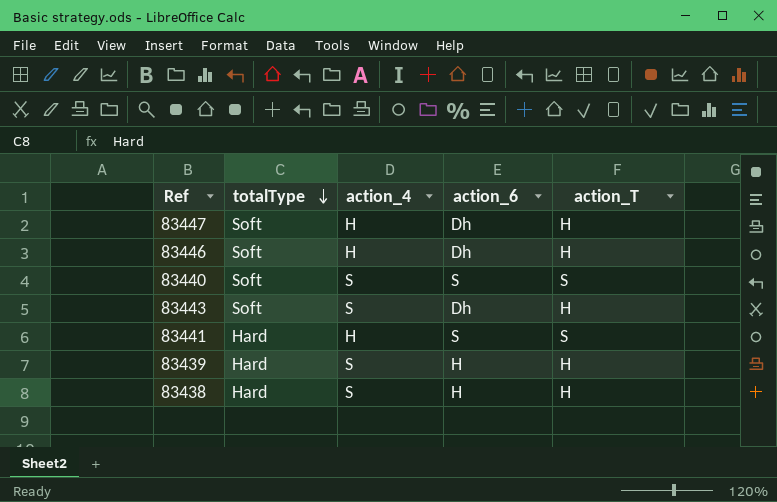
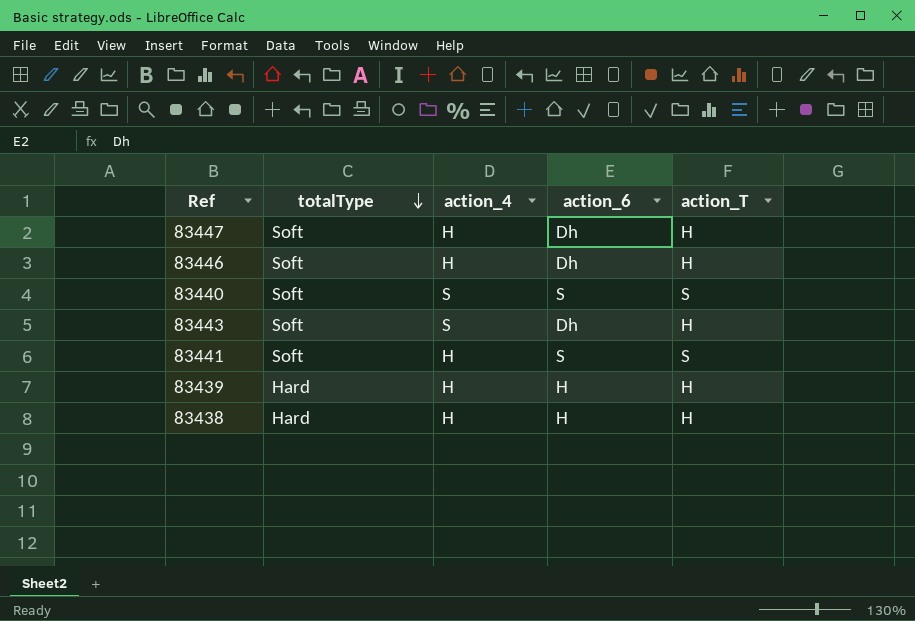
83441 | totalType: Hard -> Soft
83439 | action_4: S -> H
83438 | action_4: S -> H

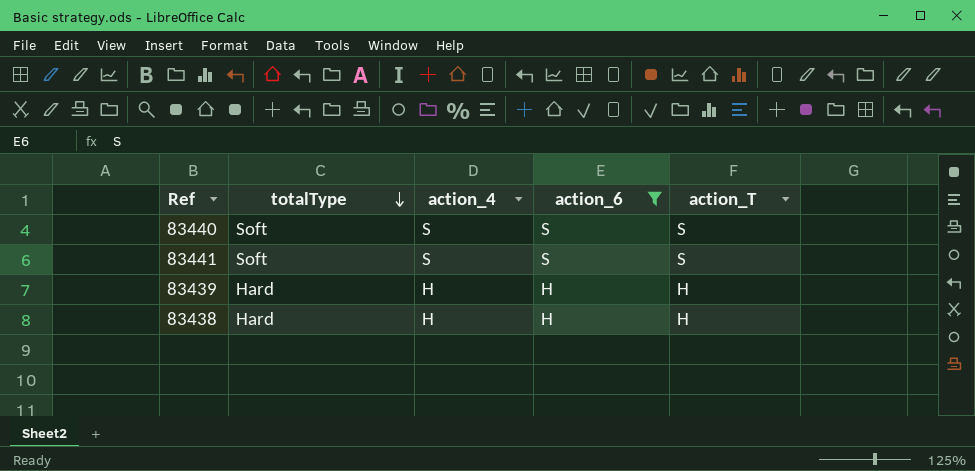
filter: none -> action_6 != Dh
83441 | action_4: H -> S

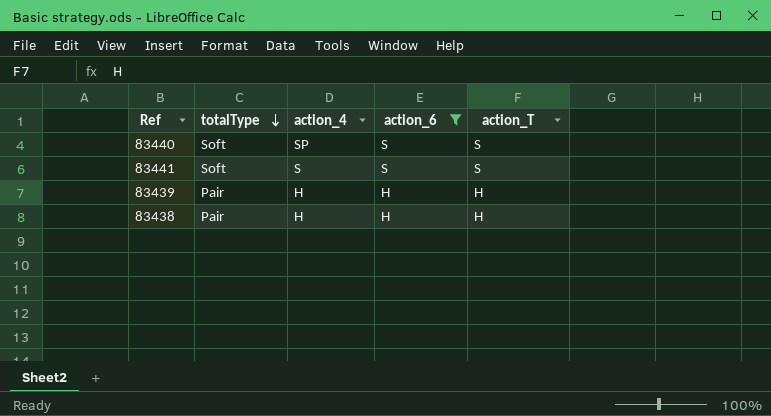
83440 | action_4: S -> SP
83439 | totalType: Hard -> Pair
83438 | totalType: Hard -> Pair

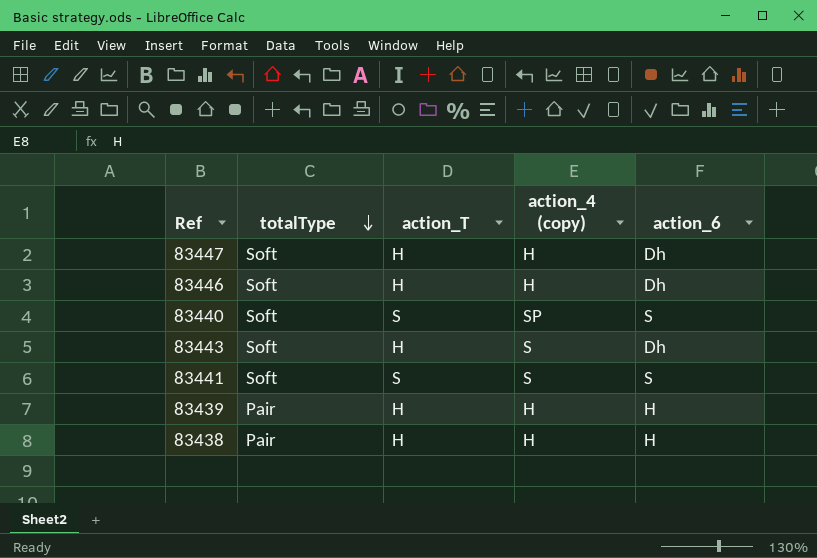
filter: action_6 != Dh -> none
column action_T | position: 5 -> 3
column name: action_4 -> action_4 (copy)

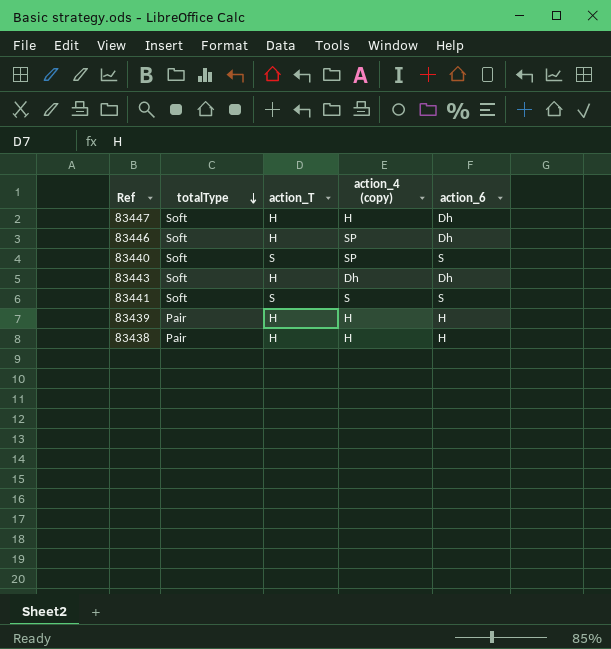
83446 | action_4 (copy): H -> SP
83443 | action_4 (copy): S -> Dh

